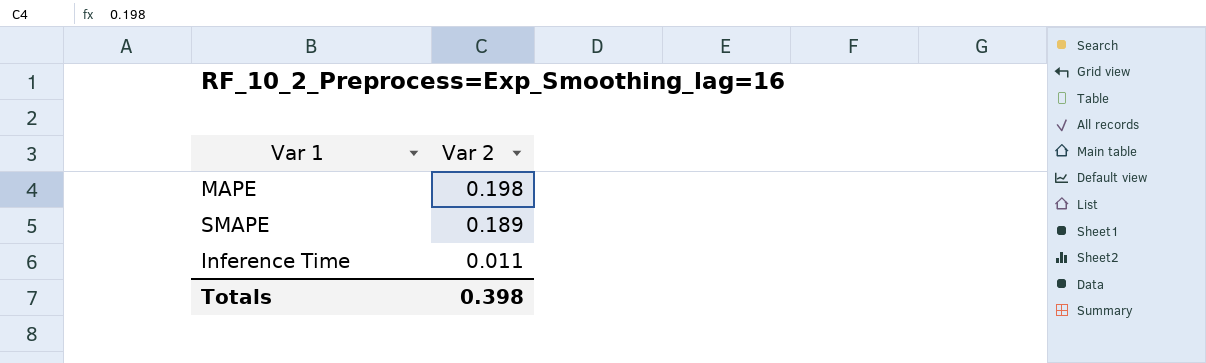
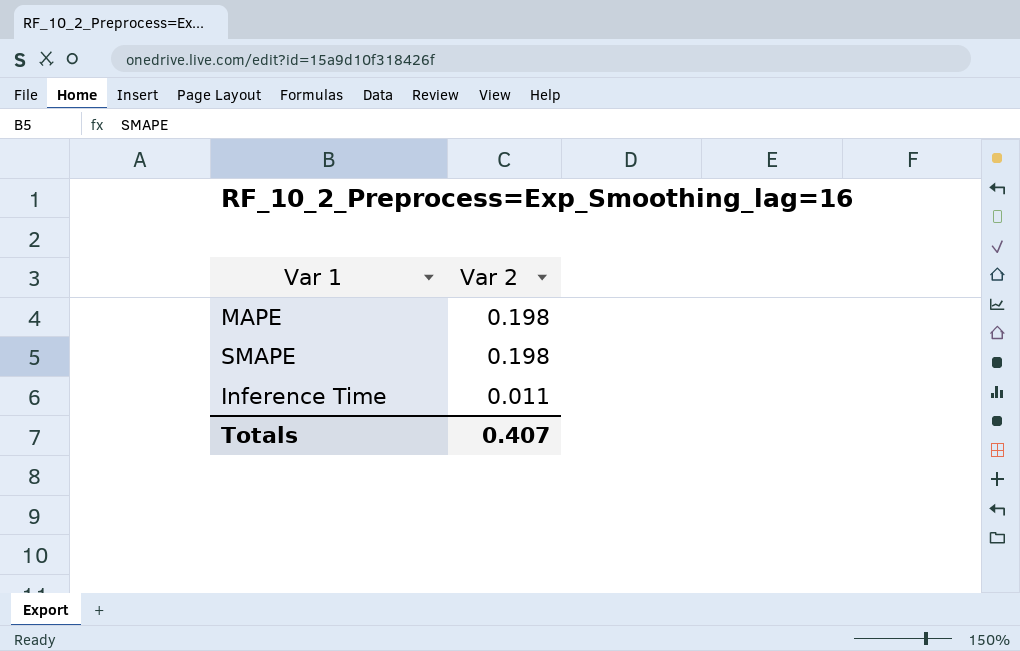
SMAPE | Var 2: 0.189 -> 0.198
Totals | Var 2: 0.398 -> 0.407

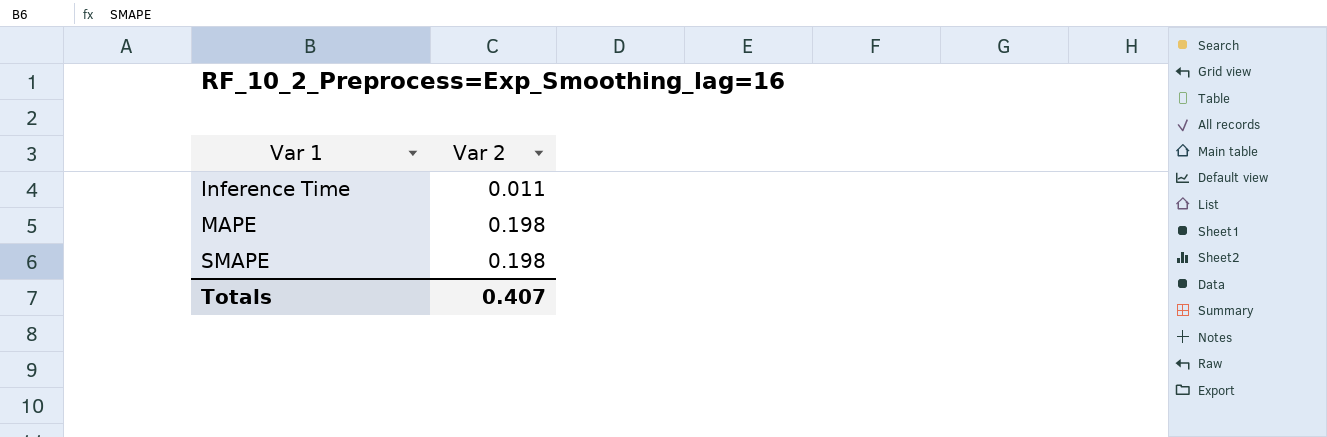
row order: Var 2 descending -> Var 1 ascending

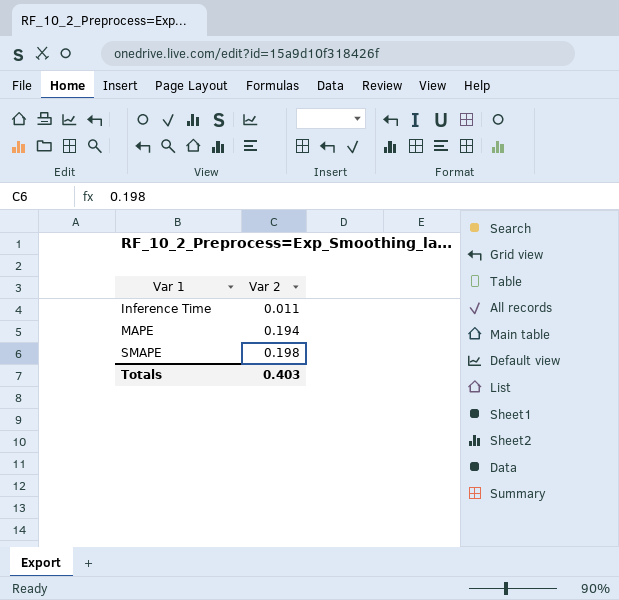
MAPE | Var 2: 0.198 -> 0.194
Totals | Var 2: 0.407 -> 0.403

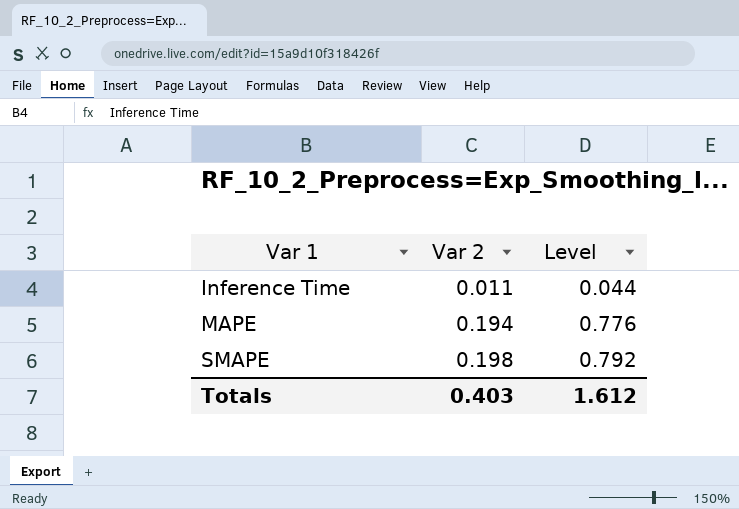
column Level | formula: none -> [Var 2] * 4

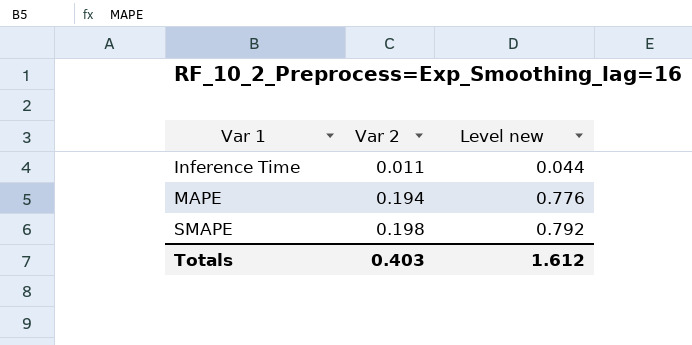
column name: Level -> Level new

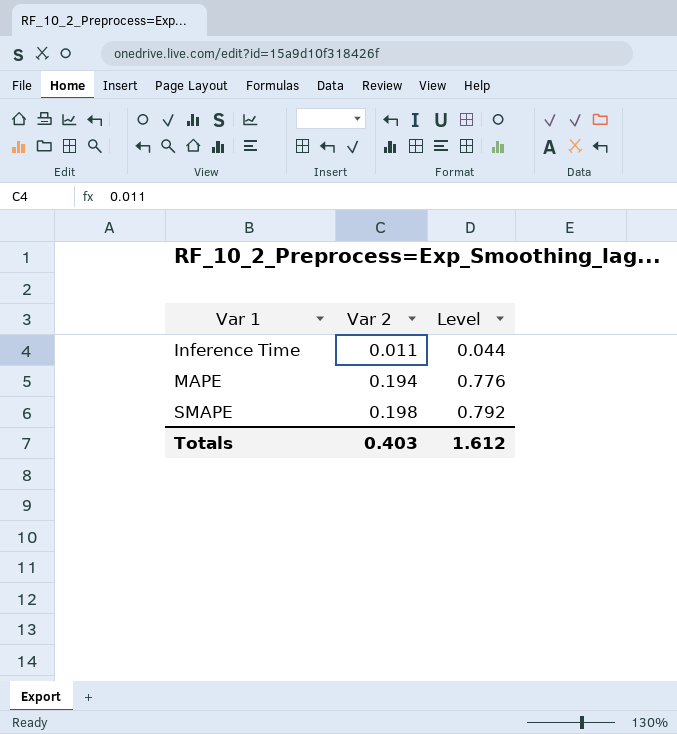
column name: Level new -> Level

